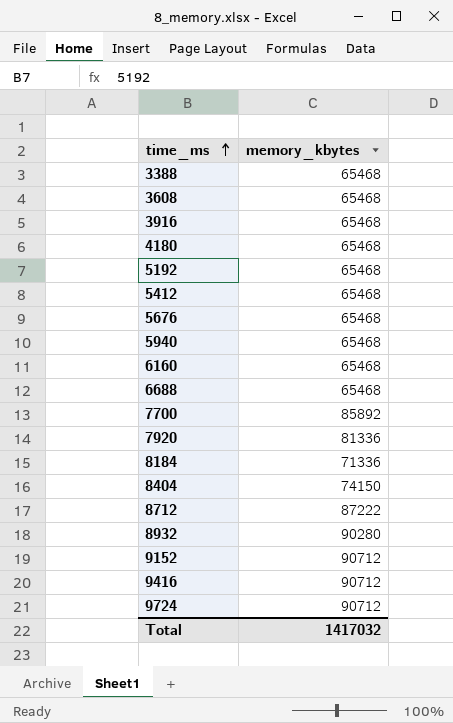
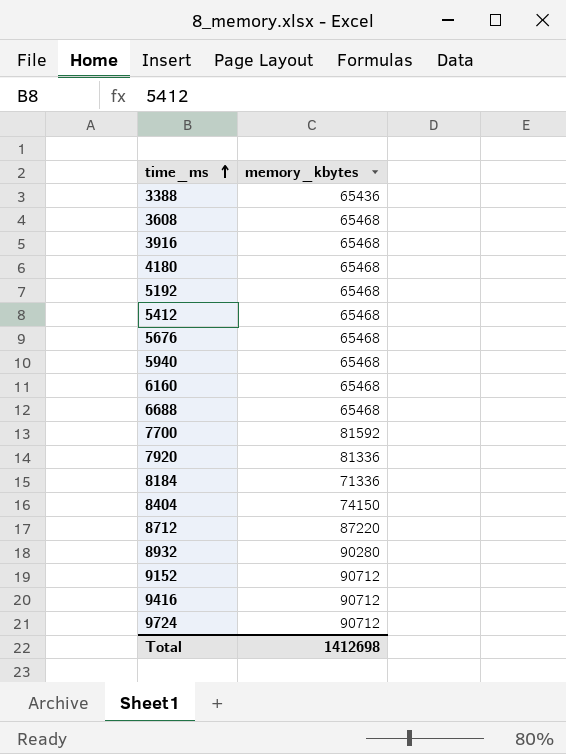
3388 | memory_kbytes: 65468 -> 65436
7700 | memory_kbytes: 85892 -> 81592
8712 | memory_kbytes: 87222 -> 87220
Total | memory_kbytes: 1417032 -> 1412698

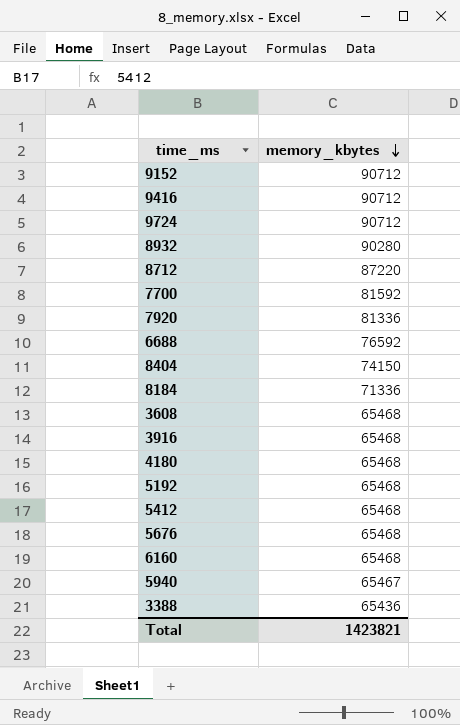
row order: time_ms ascending -> memory_kbytes descending
6688 | memory_kbytes: 65468 -> 76592
5940 | memory_kbytes: 65468 -> 65467
Total | memory_kbytes: 1412698 -> 1423821

